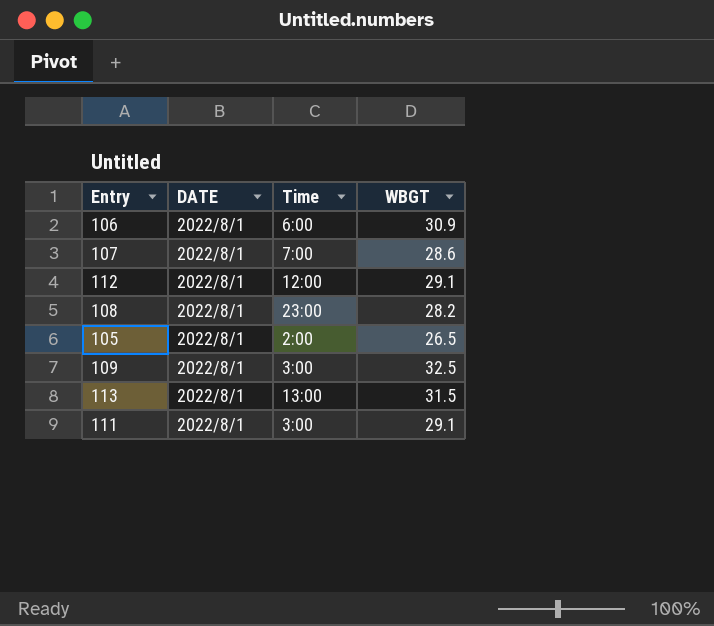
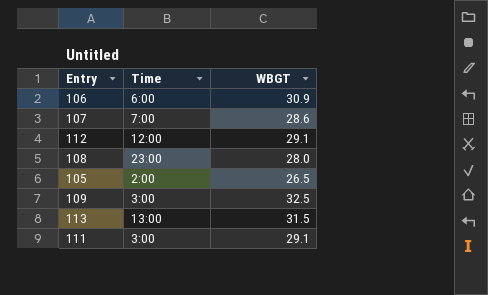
column DATE | position: 2 -> none
108 | WBGT: 28.2 -> 28.0

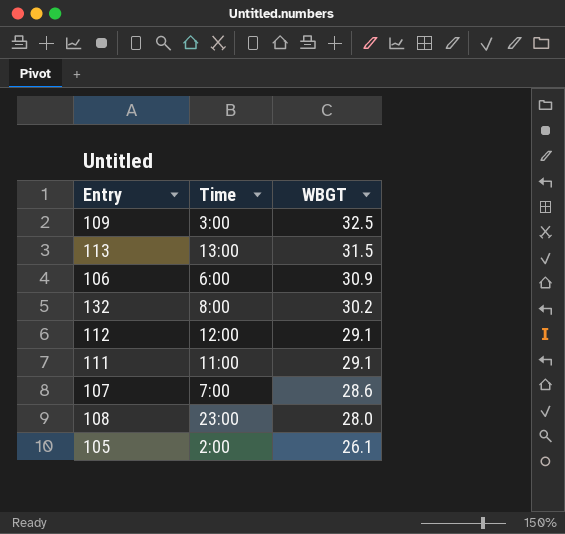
row order: none -> WBGT descending
row 132: none -> 8:00 | 30.2
111 | Time: 3:00 -> 11:00
105 | WBGT: 26.5 -> 26.1

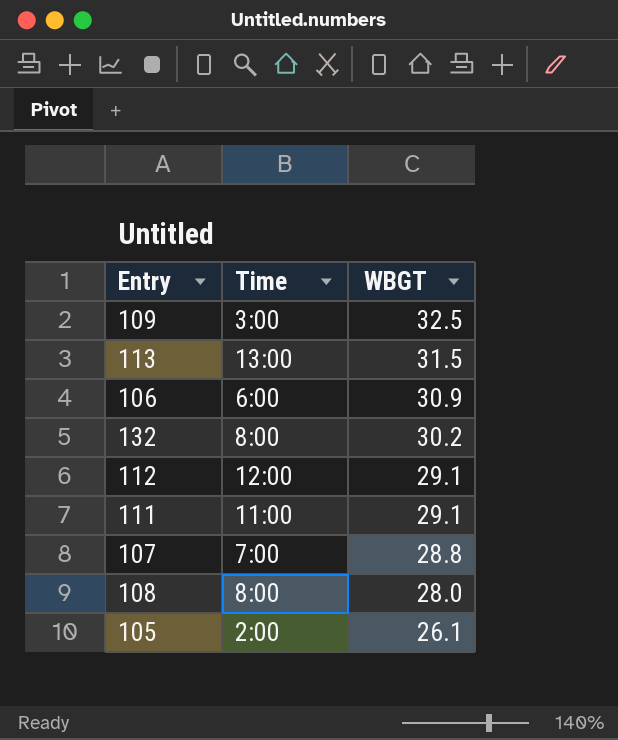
107 | WBGT: 28.6 -> 28.8
108 | Time: 23:00 -> 8:00

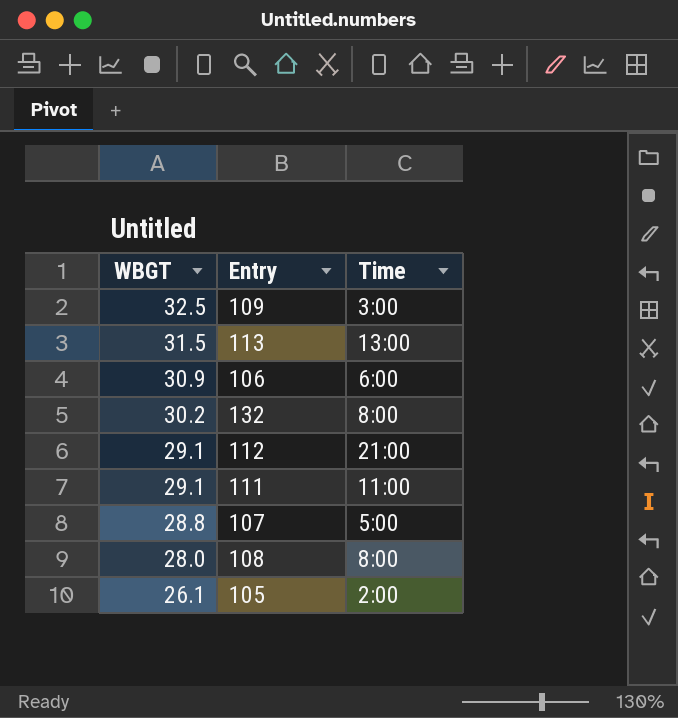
column WBGT | position: 3 -> 1
112 | Time: 12:00 -> 21:00
107 | Time: 7:00 -> 5:00

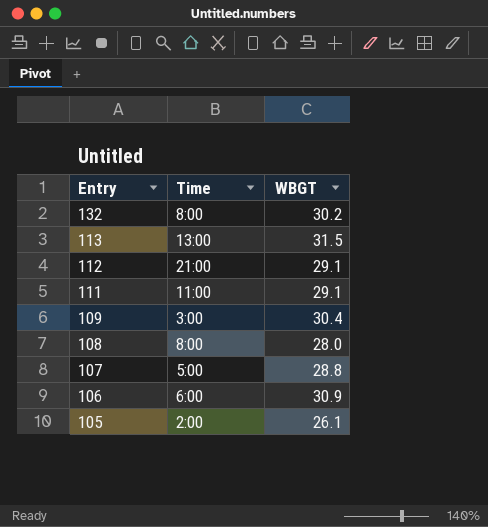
row order: WBGT descending -> Entry descending
column WBGT | position: 1 -> 3
109 | WBGT: 32.5 -> 30.4

